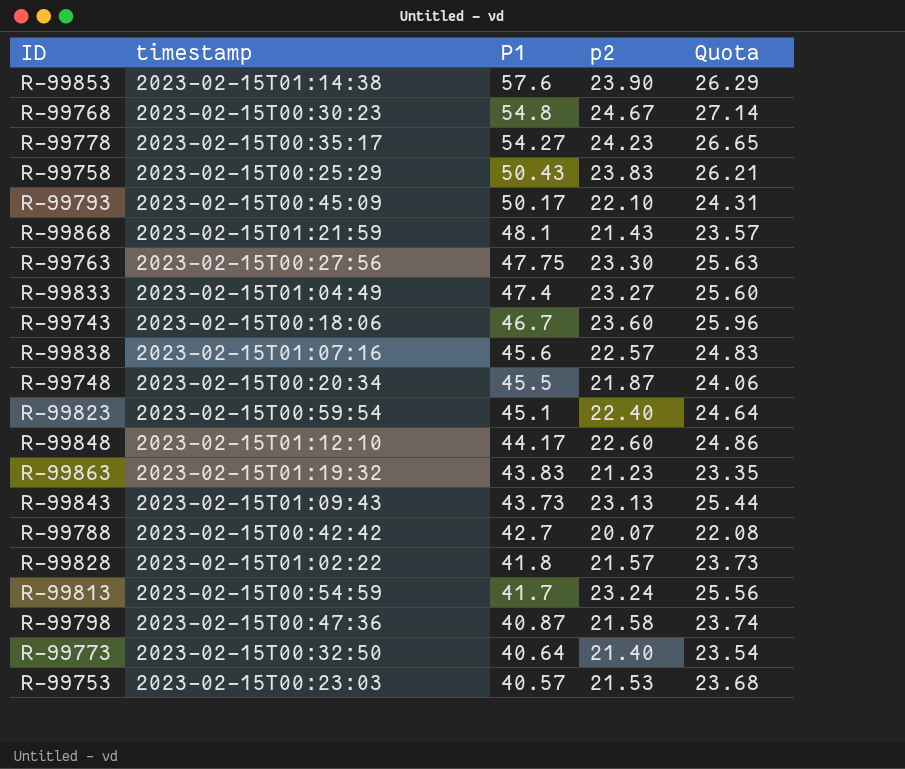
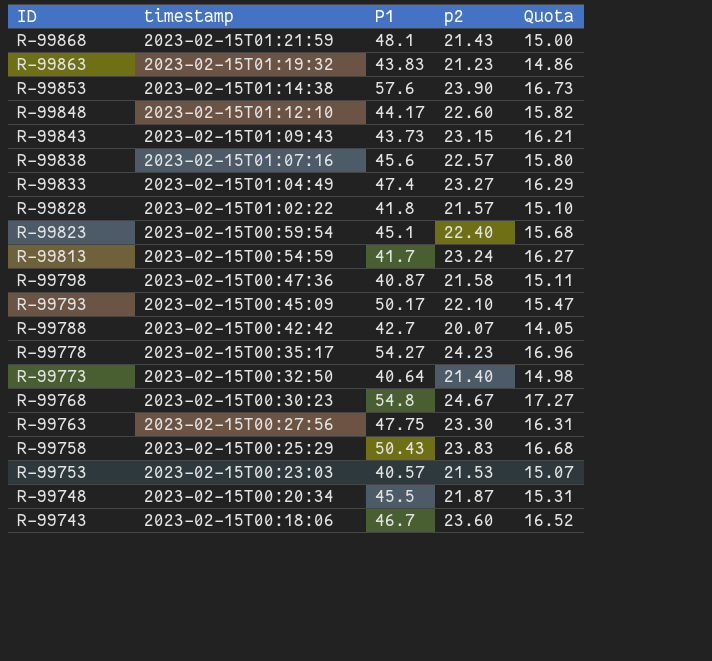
row order: P1 descending -> ID descending
column Quota | formula: [p2] * 1.1 -> [p2] * 0.7
R-99843 | p2: 23.13 -> 23.15

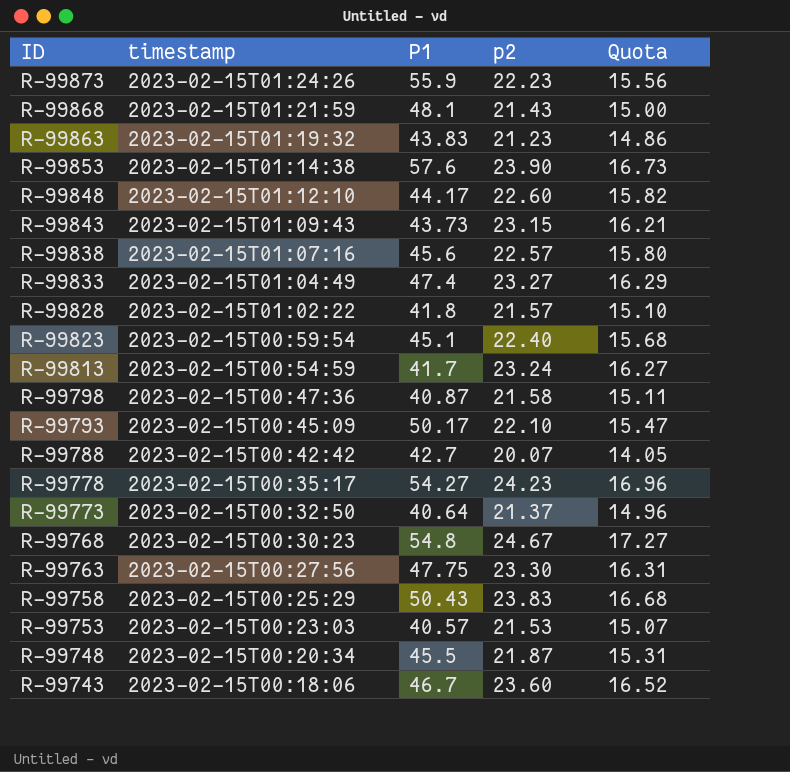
row R-99873: none -> 2023-02-15T01:24:26 | 55.9 | 22.23 | 15.56
R-99773 | p2: 21.40 -> 21.37
R-99773 | Quota: 14.98 -> 14.96

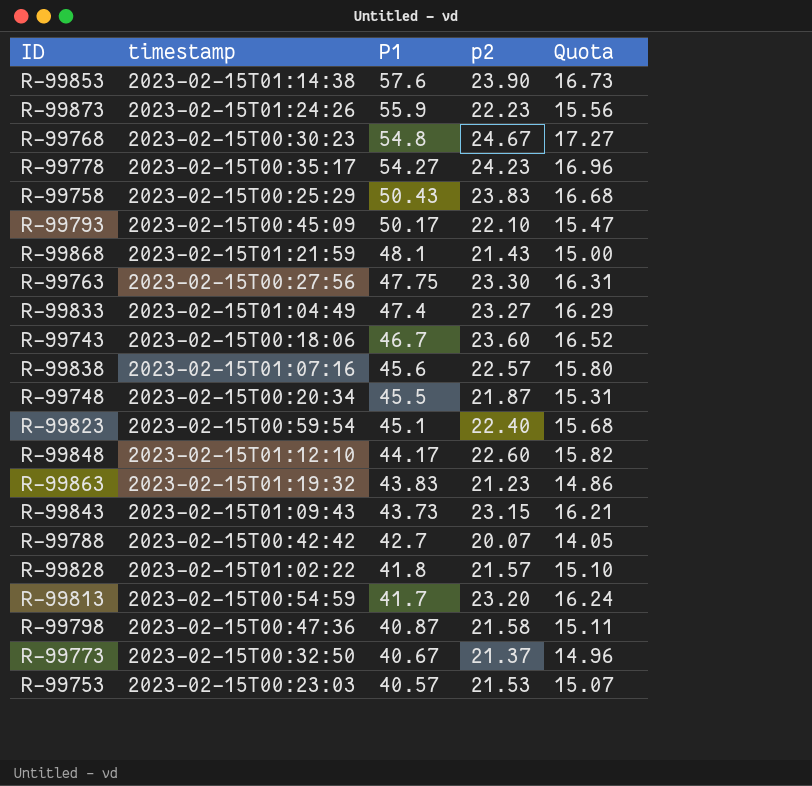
row order: ID descending -> P1 descending
R-99813 | p2: 23.24 -> 23.20
R-99813 | Quota: 16.27 -> 16.24
R-99773 | P1: 40.64 -> 40.67

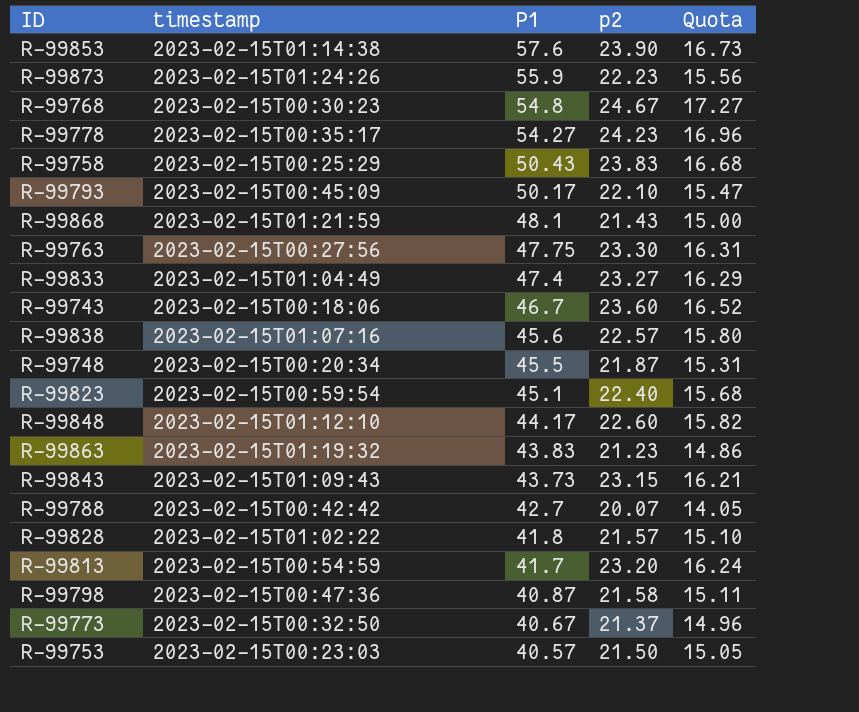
R-99753 | p2: 21.53 -> 21.50
R-99753 | Quota: 15.07 -> 15.05

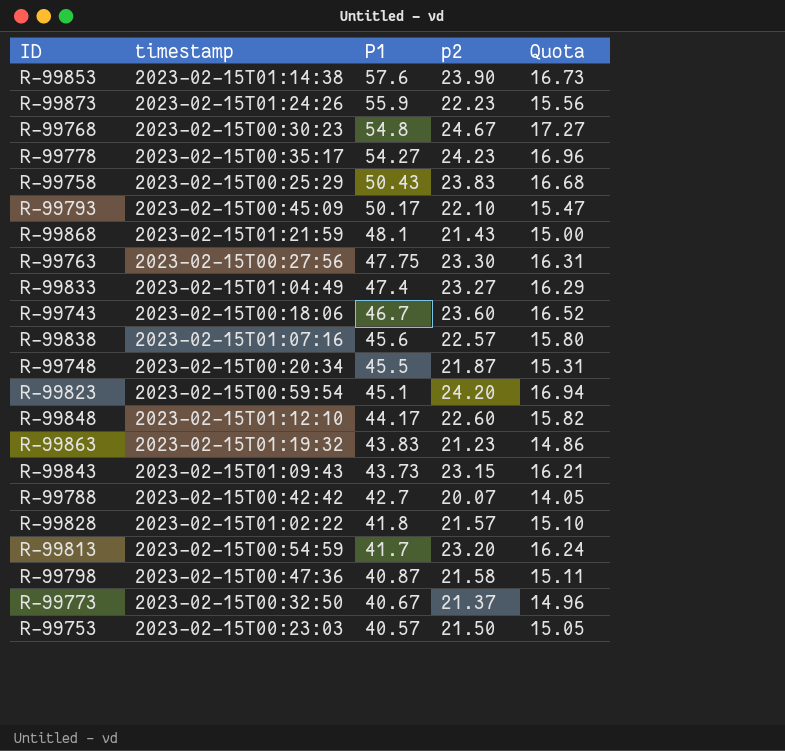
R-99823 | p2: 22.40 -> 24.20
R-99823 | Quota: 15.68 -> 16.94

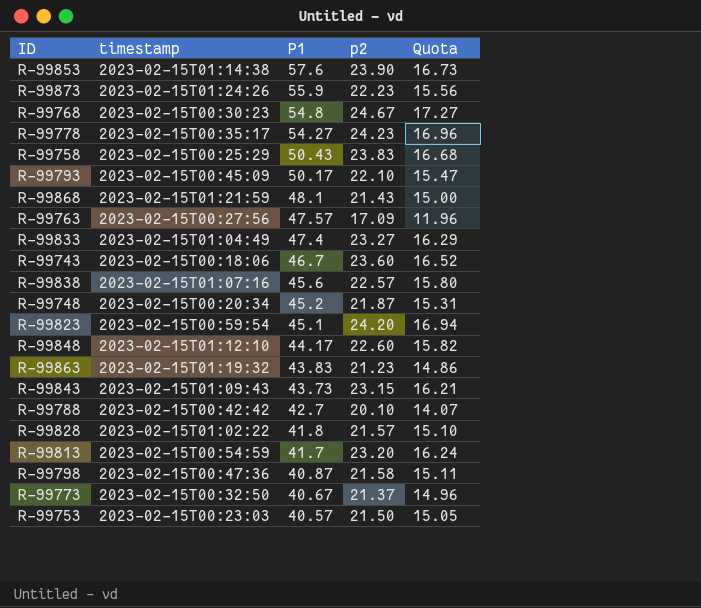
R-99763 | P1: 47.75 -> 47.57
R-99763 | p2: 23.30 -> 17.09
R-99763 | Quota: 16.31 -> 11.96
R-99748 | P1: 45.5 -> 45.2
R-99788 | p2: 20.07 -> 20.10
R-99788 | Quota: 14.05 -> 14.07

